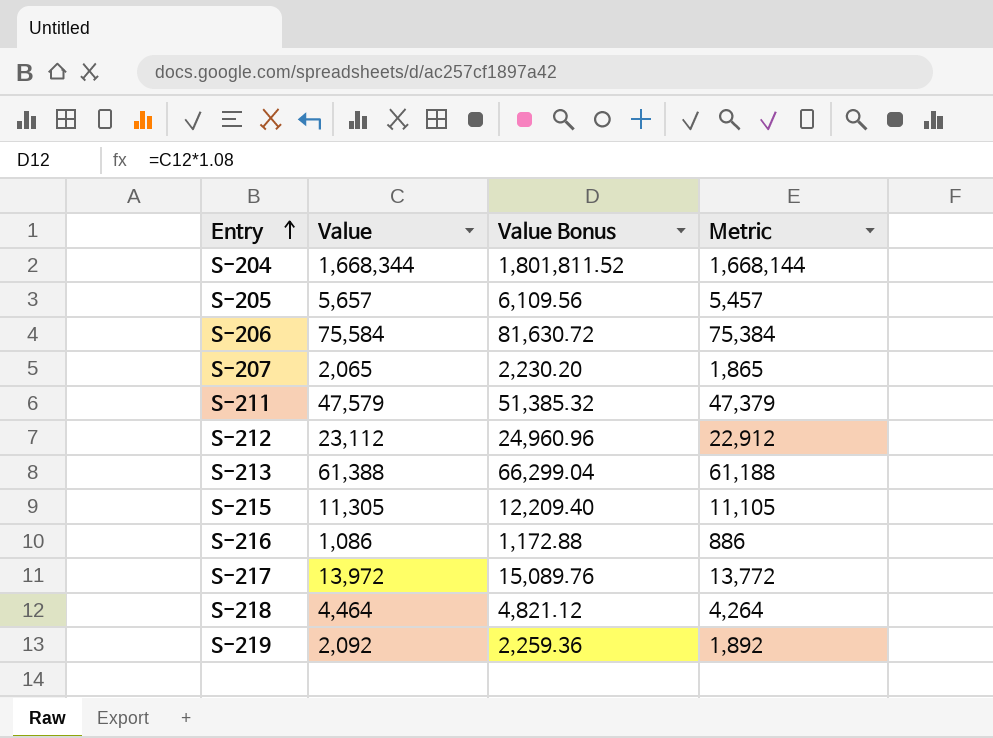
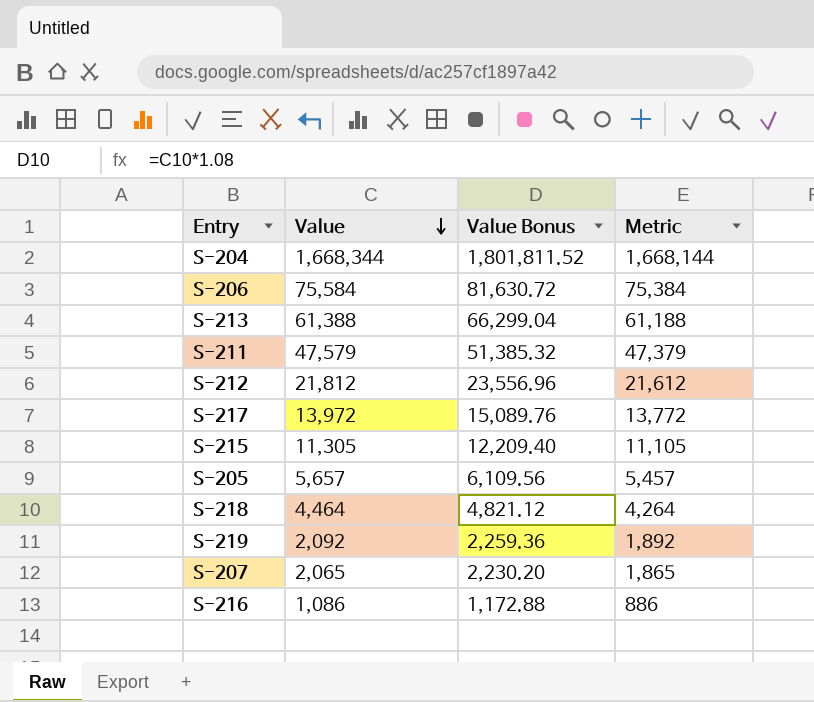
row order: Entry ascending -> Value descending
S-212 | Value: 23,112 -> 21,812
S-212 | Value Bonus: 24,960.96 -> 23,556.96
S-212 | Metric: 22,912 -> 21,612

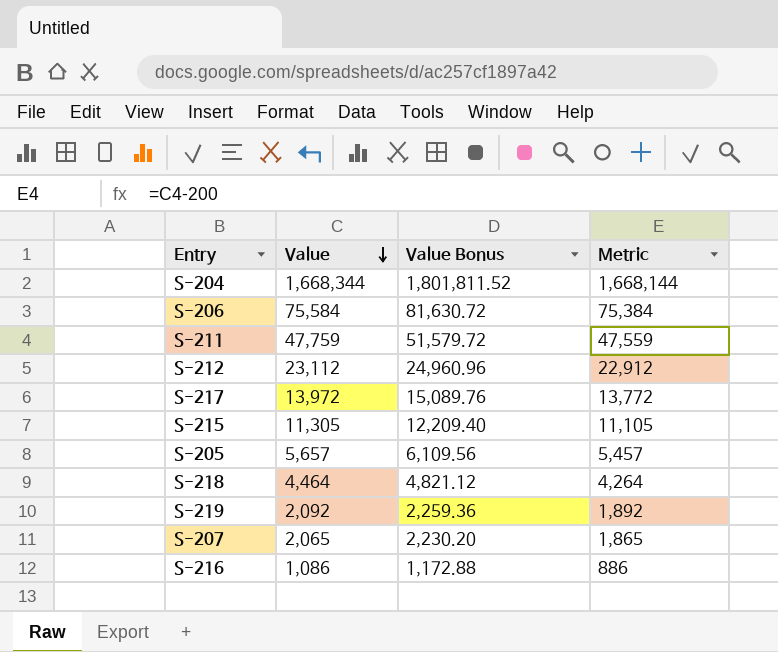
row S-213: 61,388 | 66,299.04 | 61,188 -> none
S-211 | Value: 47,579 -> 47,759
S-211 | Value Bonus: 51,385.32 -> 51,579.72
S-211 | Metric: 47,379 -> 47,559
S-212 | Value: 21,812 -> 23,112
S-212 | Value Bonus: 23,556.96 -> 24,960.96
S-212 | Metric: 21,612 -> 22,912

